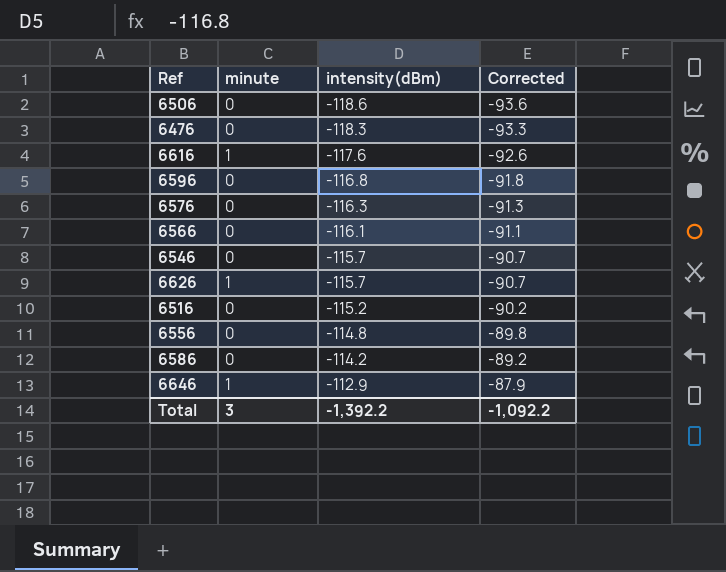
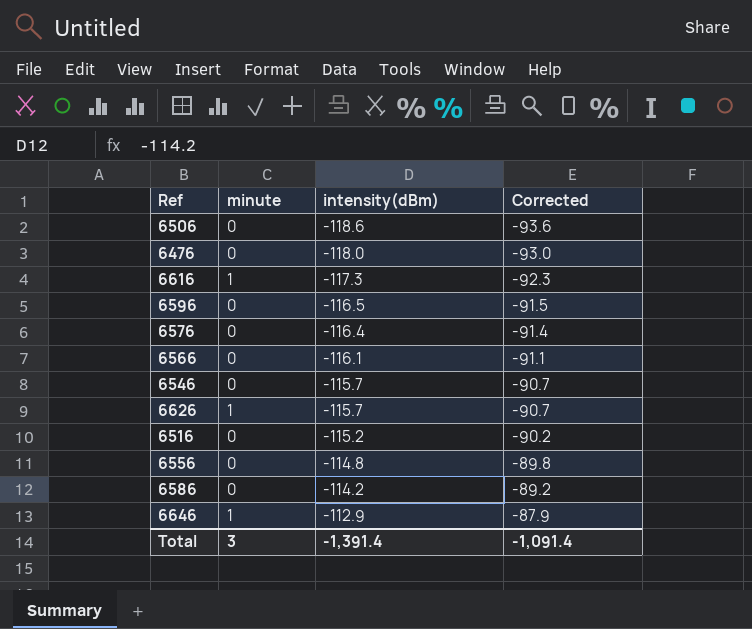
6476 | intensity(dBm): -118.3 -> -118.0
6476 | Corrected: -93.3 -> -93.0
6616 | intensity(dBm): -117.6 -> -117.3
6616 | Corrected: -92.6 -> -92.3
6596 | intensity(dBm): -116.8 -> -116.5
6596 | Corrected: -91.8 -> -91.5
6576 | intensity(dBm): -116.3 -> -116.4
6576 | Corrected: -91.3 -> -91.4
Total | intensity(dBm): -1,392.2 -> -1,391.4
Total | Corrected: -1,092.2 -> -1,091.4

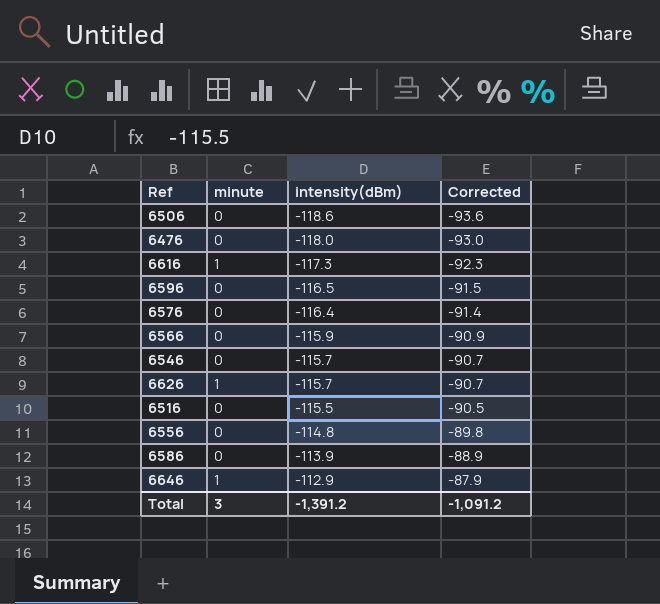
6566 | intensity(dBm): -116.1 -> -115.9
6566 | Corrected: -91.1 -> -90.9
6516 | intensity(dBm): -115.2 -> -115.5
6516 | Corrected: -90.2 -> -90.5
6586 | intensity(dBm): -114.2 -> -113.9
6586 | Corrected: -89.2 -> -88.9
Total | intensity(dBm): -1,391.4 -> -1,391.2
Total | Corrected: -1,091.4 -> -1,091.2

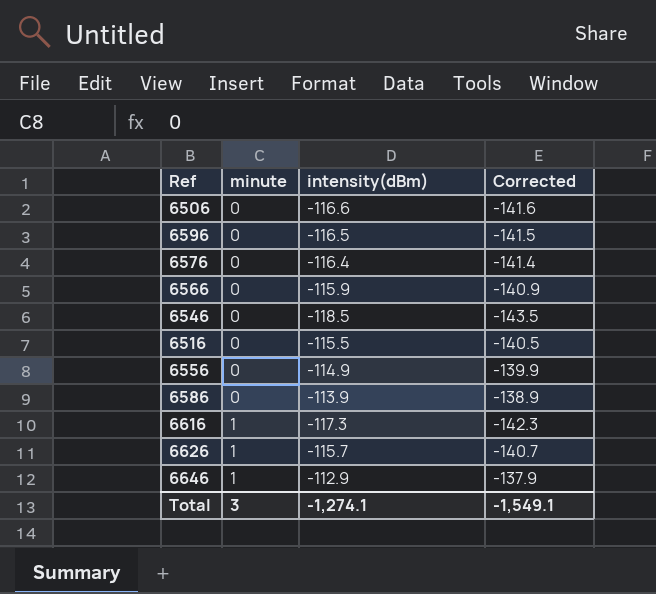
row order: intensity(dBm) ascending -> minute ascending
column Corrected | formula: [intensity(dBm)] + 25 -> [intensity(dBm)] - 25
row 6476: 0 | -118.0 | -93.0 -> none
6506 | intensity(dBm): -118.6 -> -116.6
6546 | intensity(dBm): -115.7 -> -118.5
6556 | intensity(dBm): -114.8 -> -114.9
Total | intensity(dBm): -1,391.2 -> -1,274.1
Total | Corrected: -1,091.2 -> -1,549.1

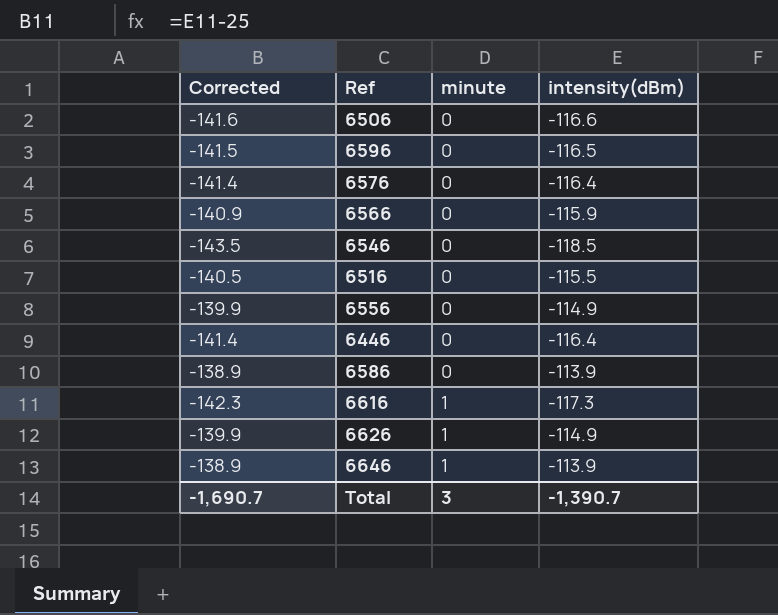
column Corrected | position: 4 -> 1
row 6446: none -> -141.4 | 0 | -116.4
6626 | Corrected: -140.7 -> -139.9
6626 | intensity(dBm): -115.7 -> -114.9
6646 | Corrected: -137.9 -> -138.9
6646 | intensity(dBm): -112.9 -> -113.9
Total | Corrected: -1,549.1 -> -1,690.7
Total | intensity(dBm): -1,274.1 -> -1,390.7

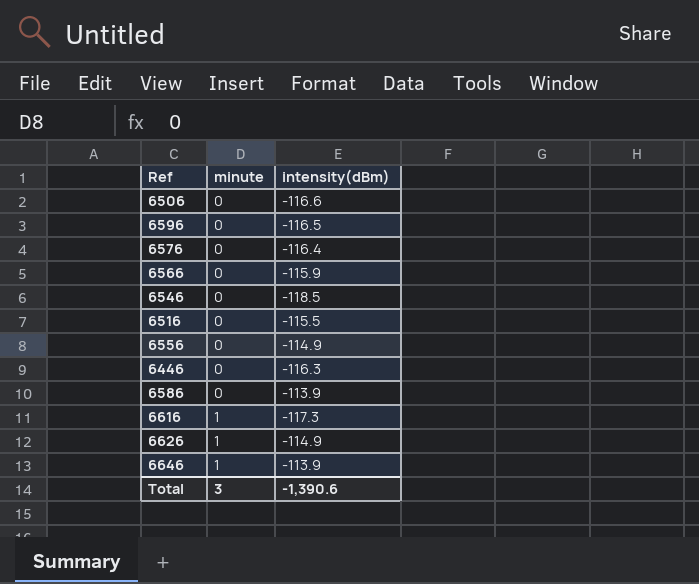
column Corrected | formula: [intensity(dBm)] - 25 -> none
6446 | intensity(dBm): -116.4 -> -116.3
Total | intensity(dBm): -1,390.7 -> -1,390.6

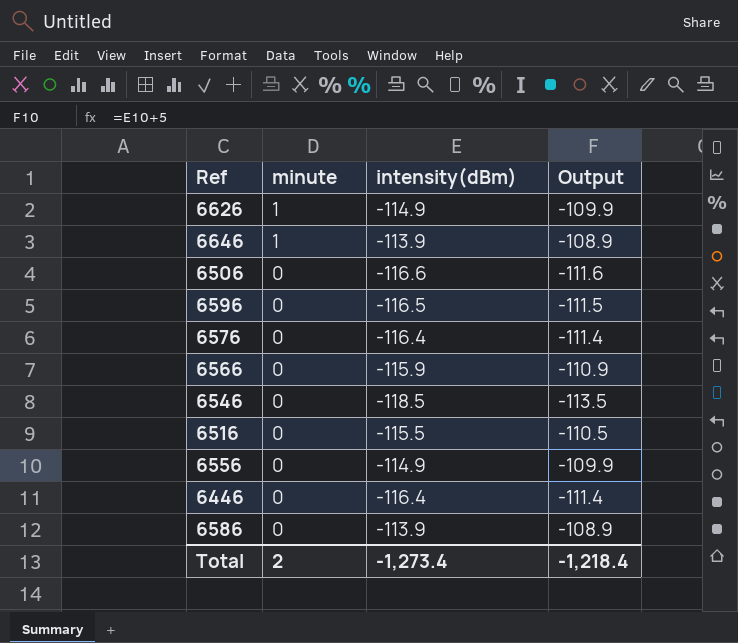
row order: minute ascending -> minute descending
column Output | formula: none -> [intensity(dBm)] + 5
row 6616: 1 | -117.3 -> none
6446 | intensity(dBm): -116.3 -> -116.4
Total | minute: 3 -> 2
Total | intensity(dBm): -1,390.6 -> -1,273.4

